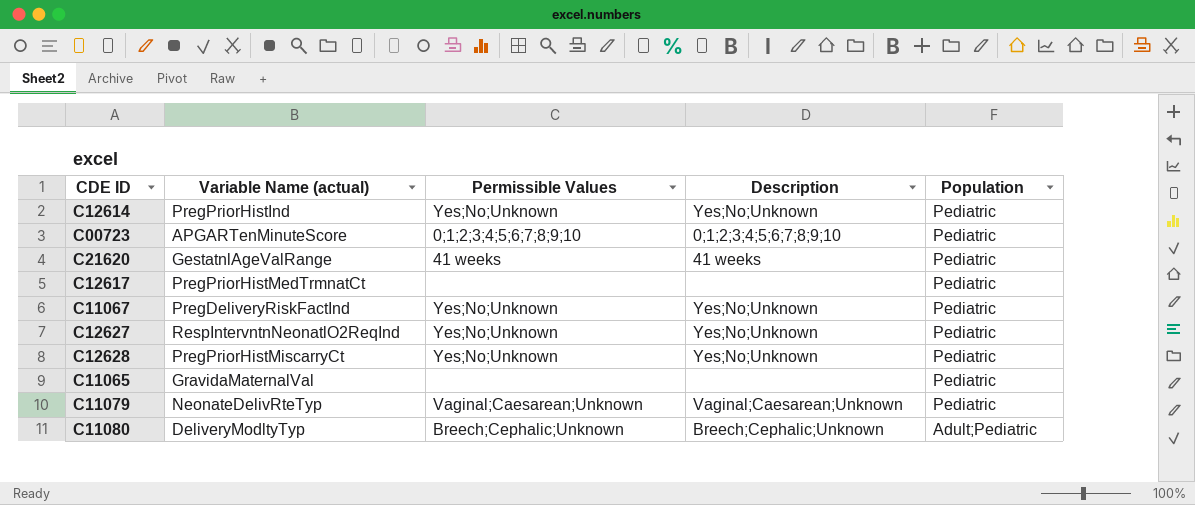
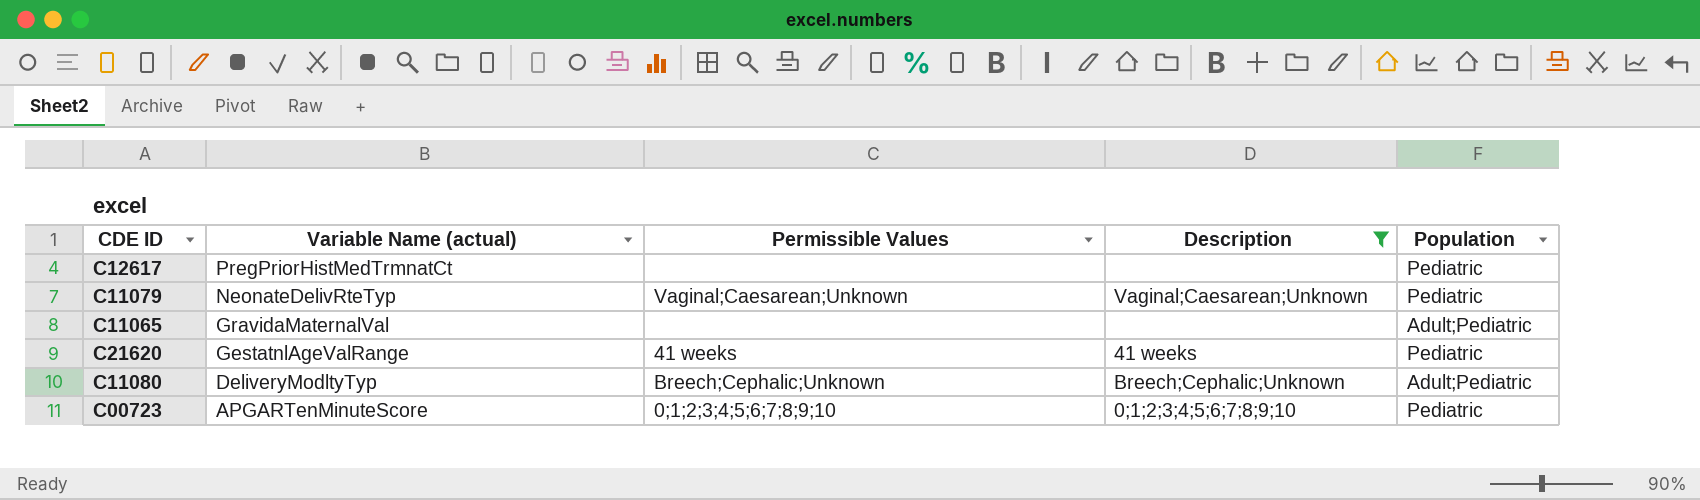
filter: none -> Description != Yes;No;Unknown
row order: Population descending -> Variable Name (actual) descending
C11065 | Population: Pediatric -> Adult;Pediatric

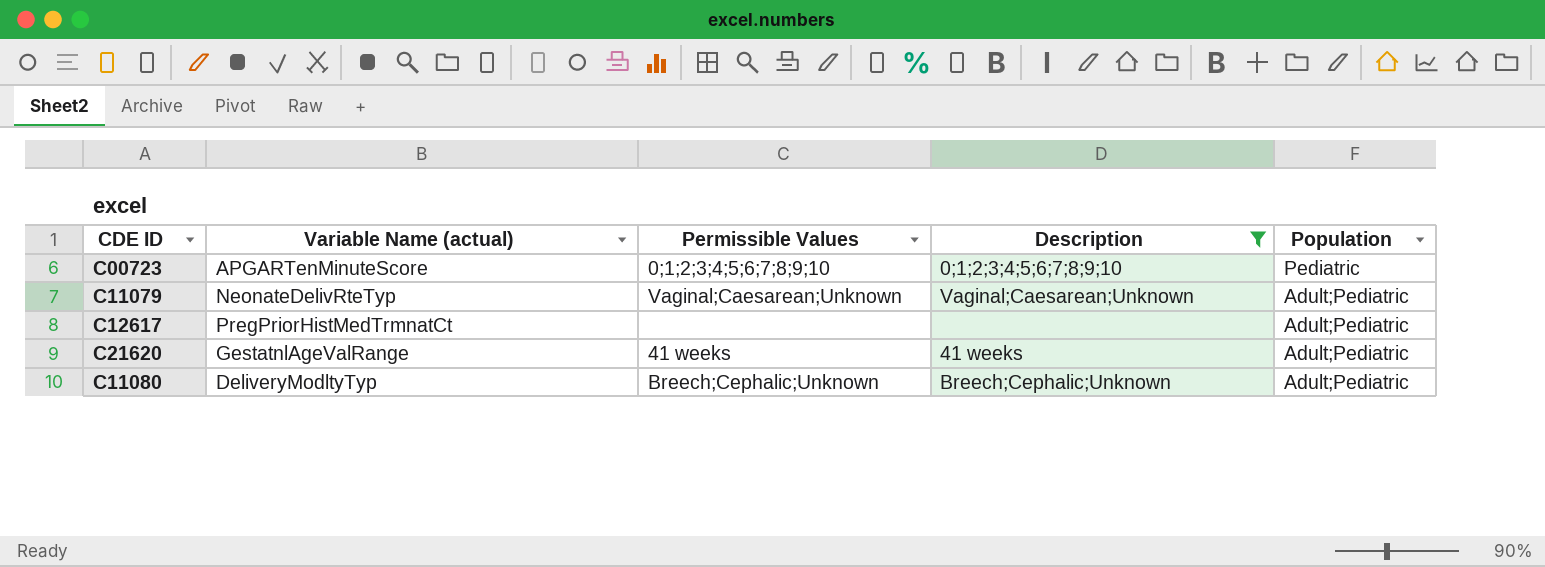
row order: Variable Name (actual) descending -> Population descending
row C11065: GravidaMaternalVal | none | none | Adult;Pediatric -> none
C11079 | Population: Pediatric -> Adult;Pediatric
C12617 | Population: Pediatric -> Adult;Pediatric
C21620 | Population: Pediatric -> Adult;Pediatric

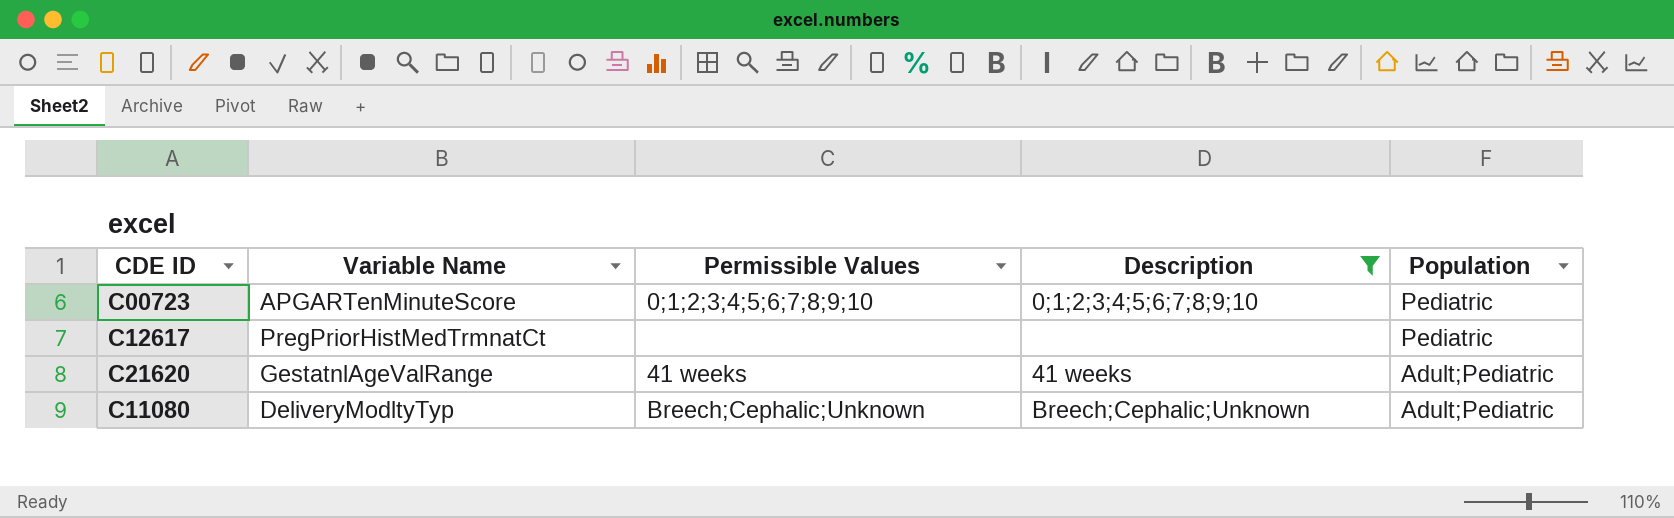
column name: Variable Name (actual) -> Variable Name
row C11079: NeonateDelivRteTyp | Vaginal;Caesarean;Unknown | Vaginal;Caesarean;Unknown | Adult;Pediatric -> none
C12617 | Population: Adult;Pediatric -> Pediatric

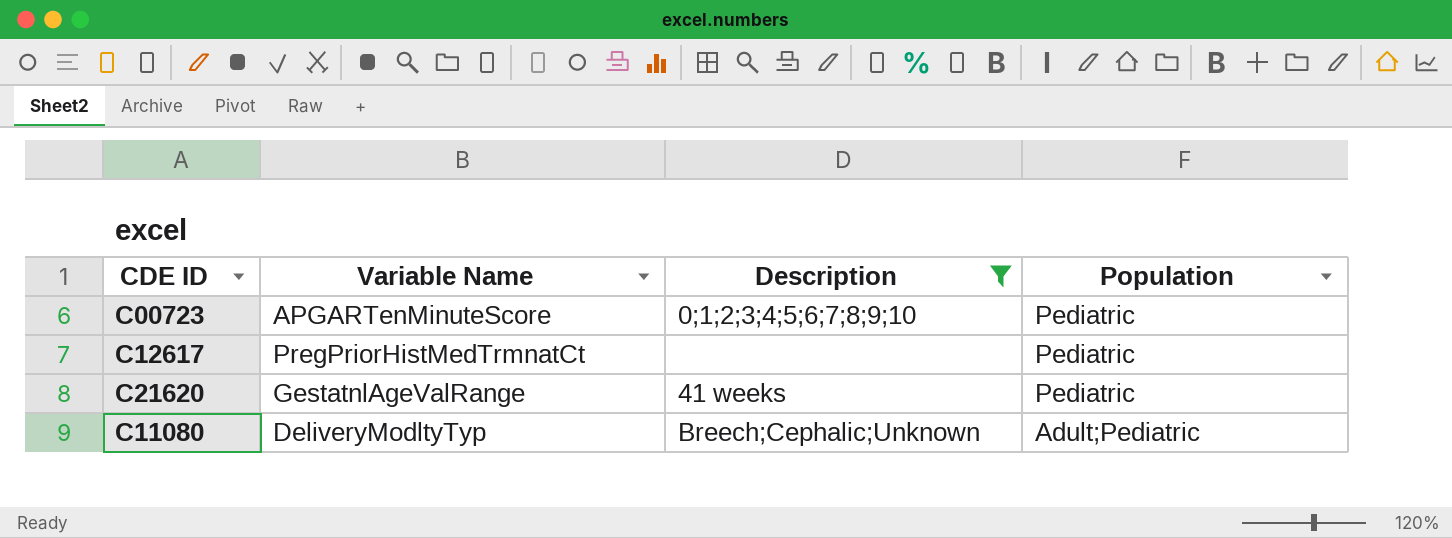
column Permissible Values | position: 3 -> none
C21620 | Population: Adult;Pediatric -> Pediatric

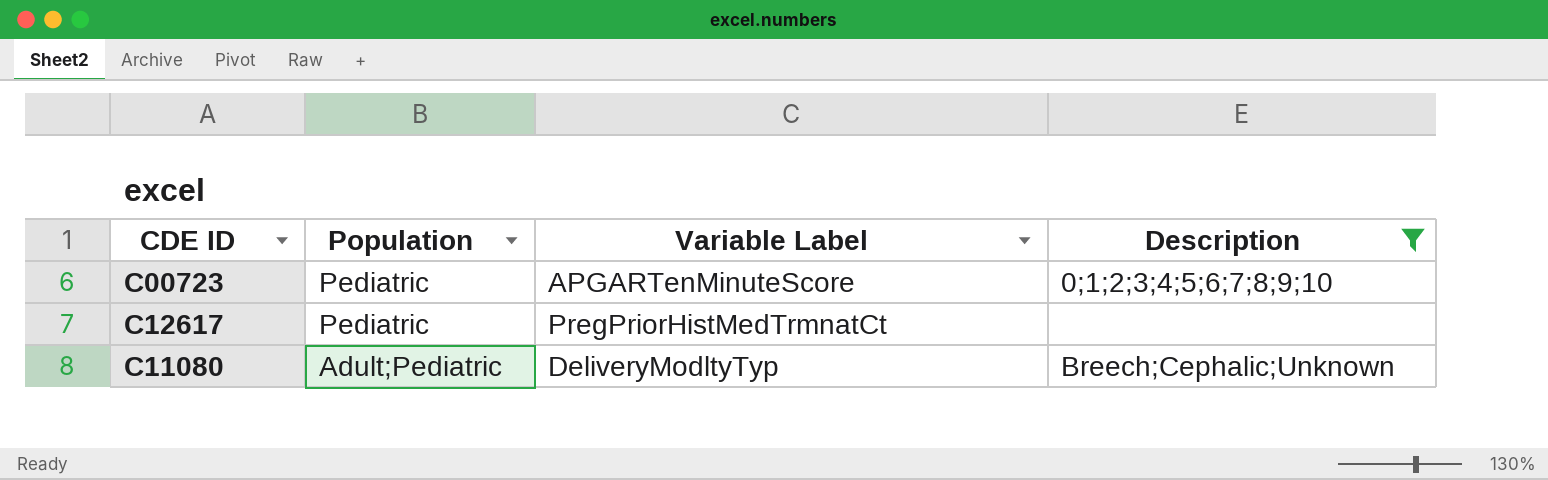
column Population | position: 4 -> 2
column name: Variable Name -> Variable Label
row C21620: GestatnlAgeValRange | 41 weeks | Pediatric -> none

